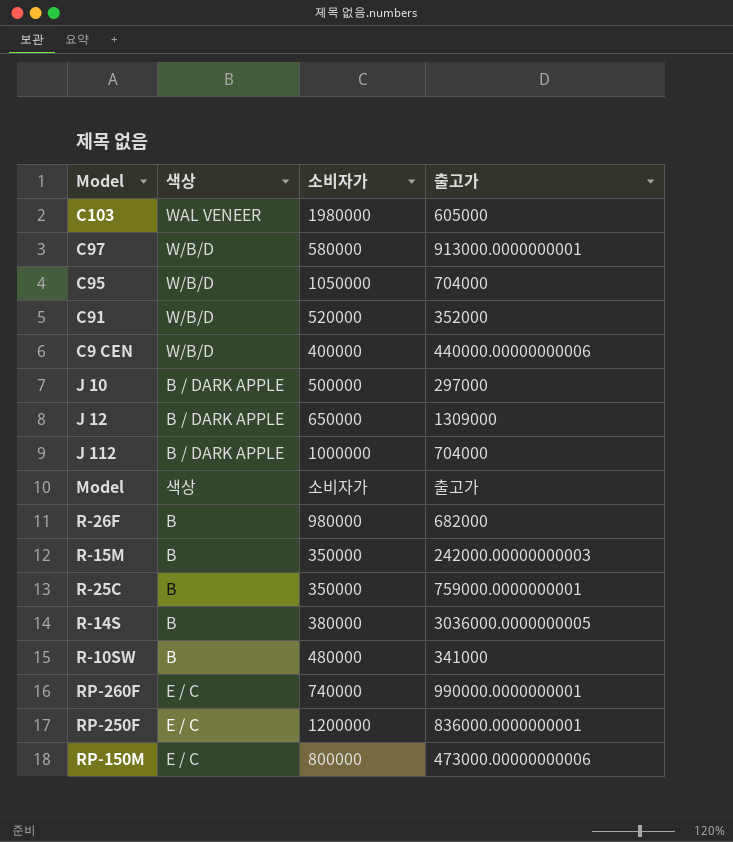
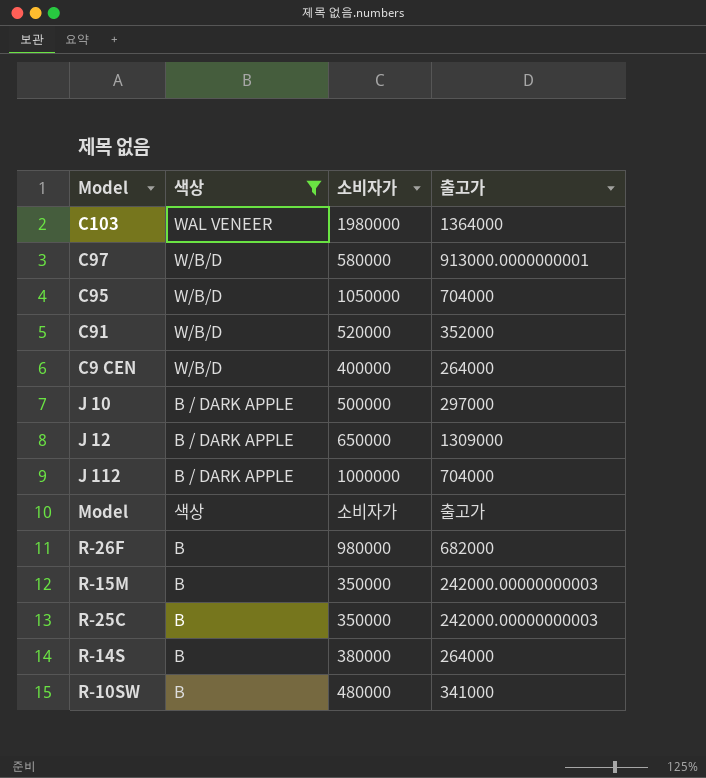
filter: none -> 색상 != E / C
C103 | 출고가: 605000 -> 1364000
C9 CEN | 출고가: 440000.00000000006 -> 264000
R-25C | 출고가: 759000.0000000001 -> 242000.00000000003
R-14S | 출고가: 3036000.0000000005 -> 264000

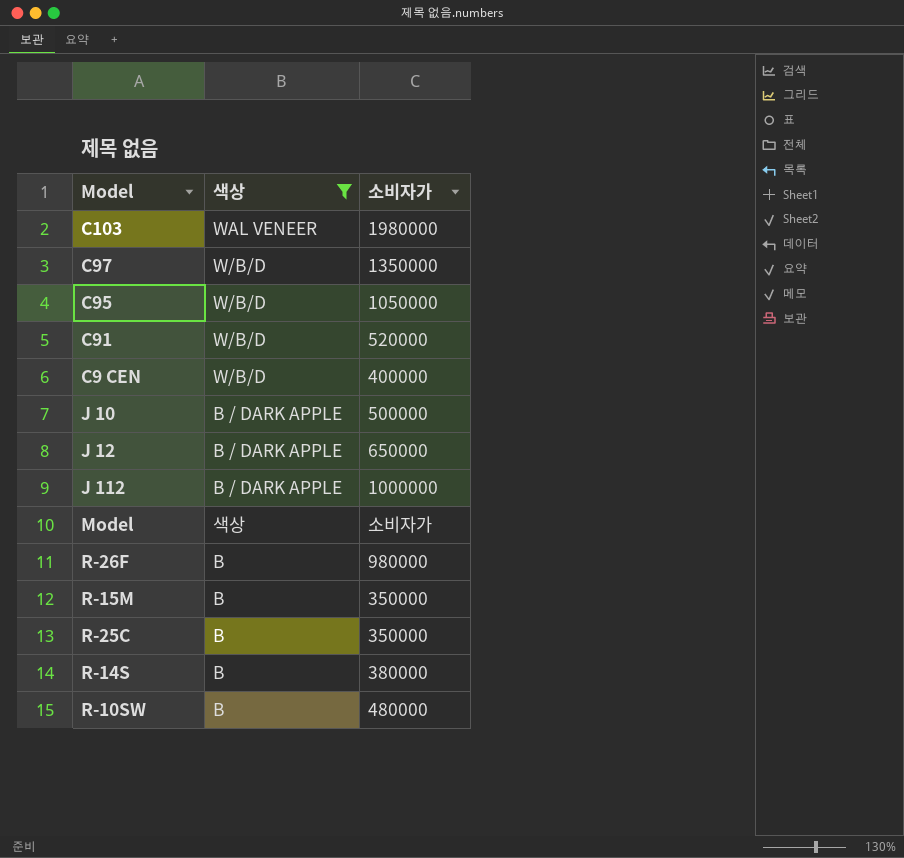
column 출고가 | position: 4 -> none
C97 | 소비자가: 580000 -> 1350000

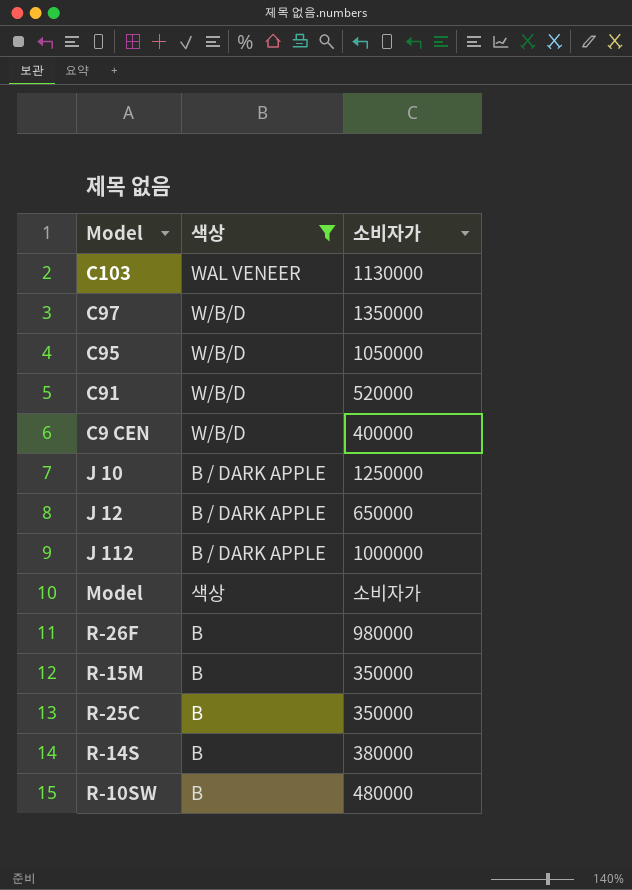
C103 | 소비자가: 1980000 -> 1130000
J 10 | 소비자가: 500000 -> 1250000

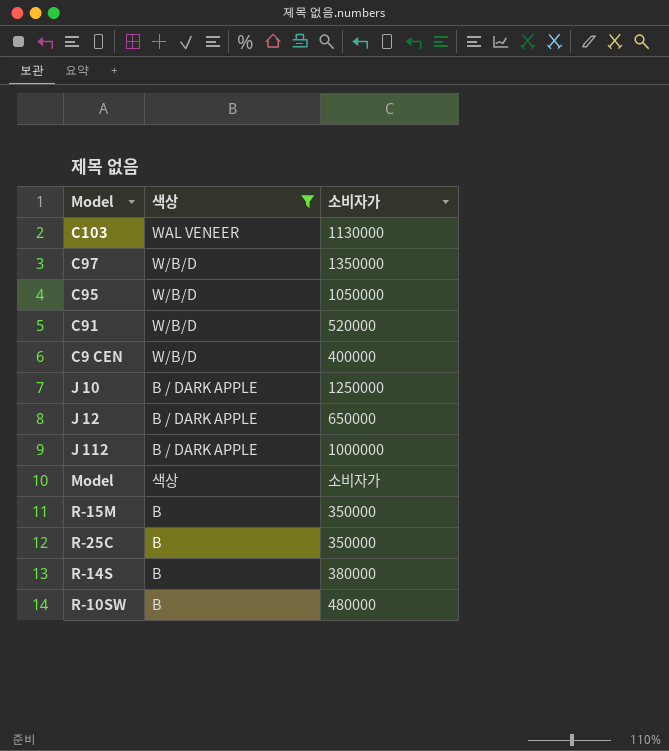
row R-26F: B | 980000 -> none

